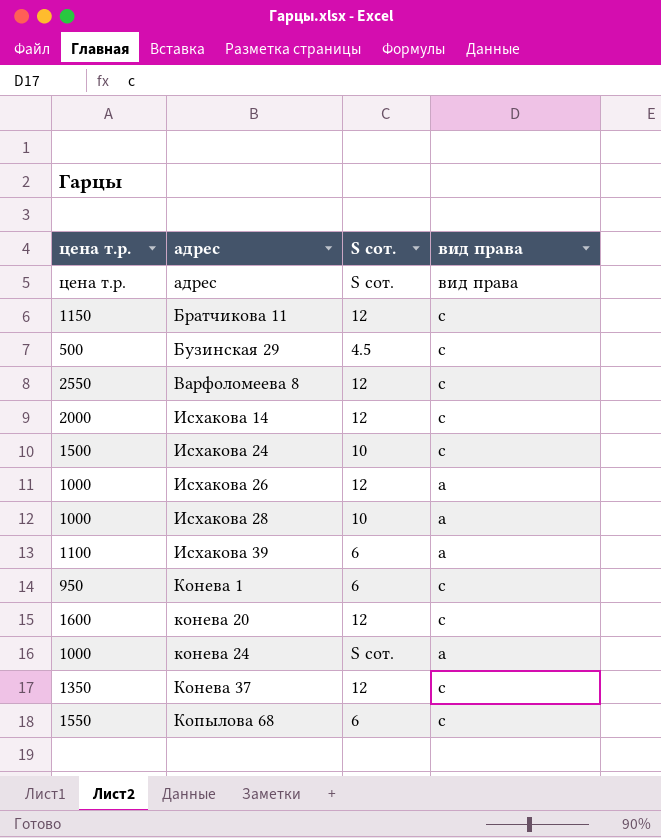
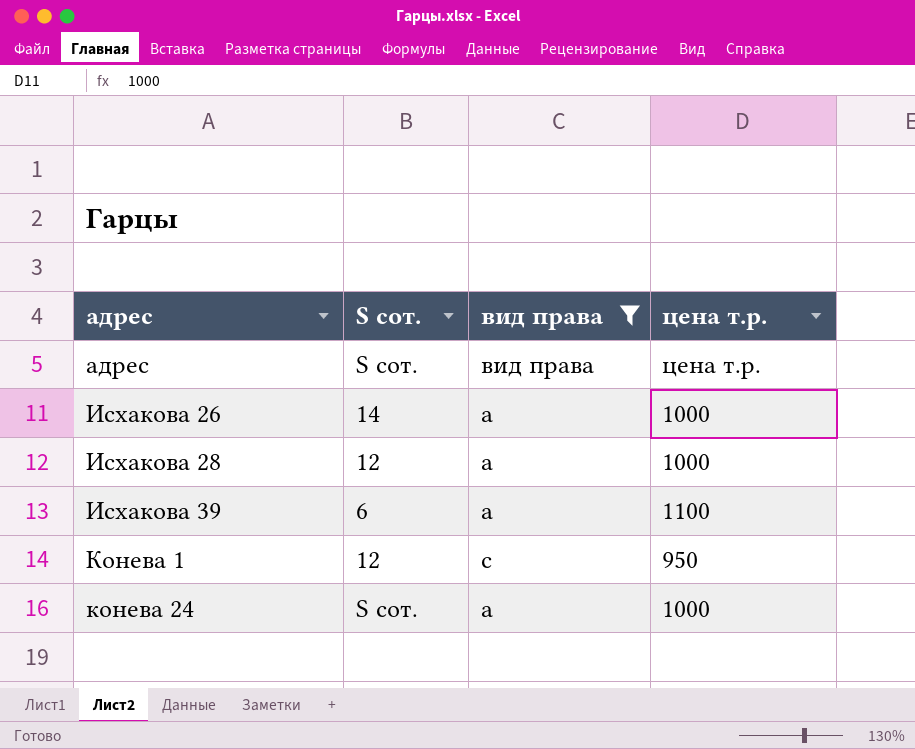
filter: none -> вид права != с
column цена т.р. | position: 1 -> 4
Исхакова 26 | S сот.: 12 -> 14
Исхакова 28 | S сот.: 10 -> 12
Конева 1 | S сот.: 6 -> 12

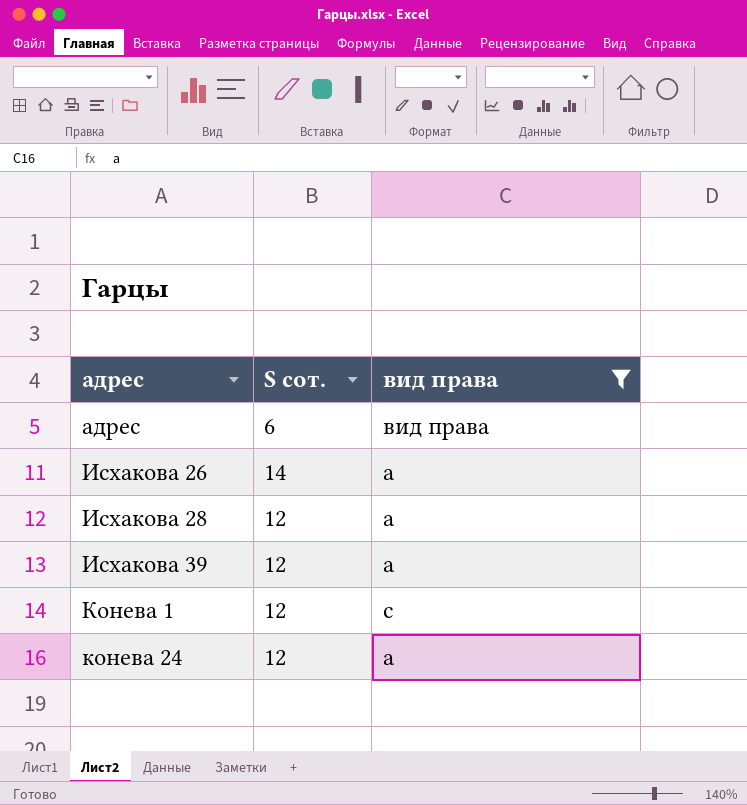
column цена т.р. | position: 4 -> none
адрес | S сот.: S сот. -> 6
Исхакова 39 | S сот.: 6 -> 12
конева 24 | S сот.: S сот. -> 12

